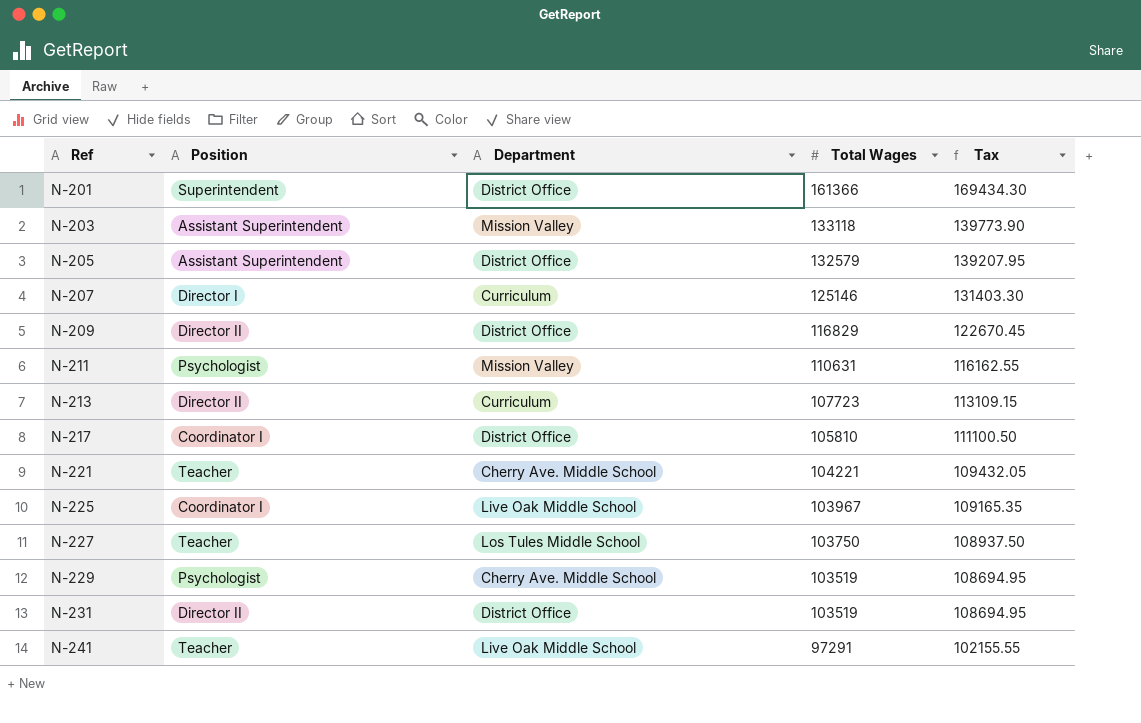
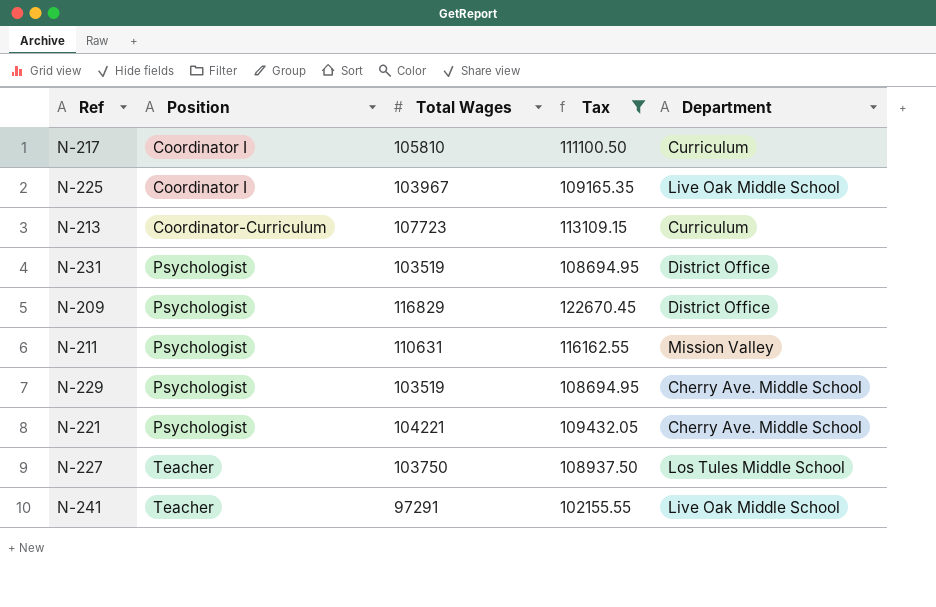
filter: none -> Tax <= 122670.45
row order: Ref ascending -> Position ascending
column Department | position: 3 -> 5
N-217 | Department: District Office -> Curriculum
N-213 | Position: Director II -> Coordinator-Curriculum
N-231 | Position: Director II -> Psychologist
N-209 | Position: Director II -> Psychologist
N-221 | Position: Teacher -> Psychologist

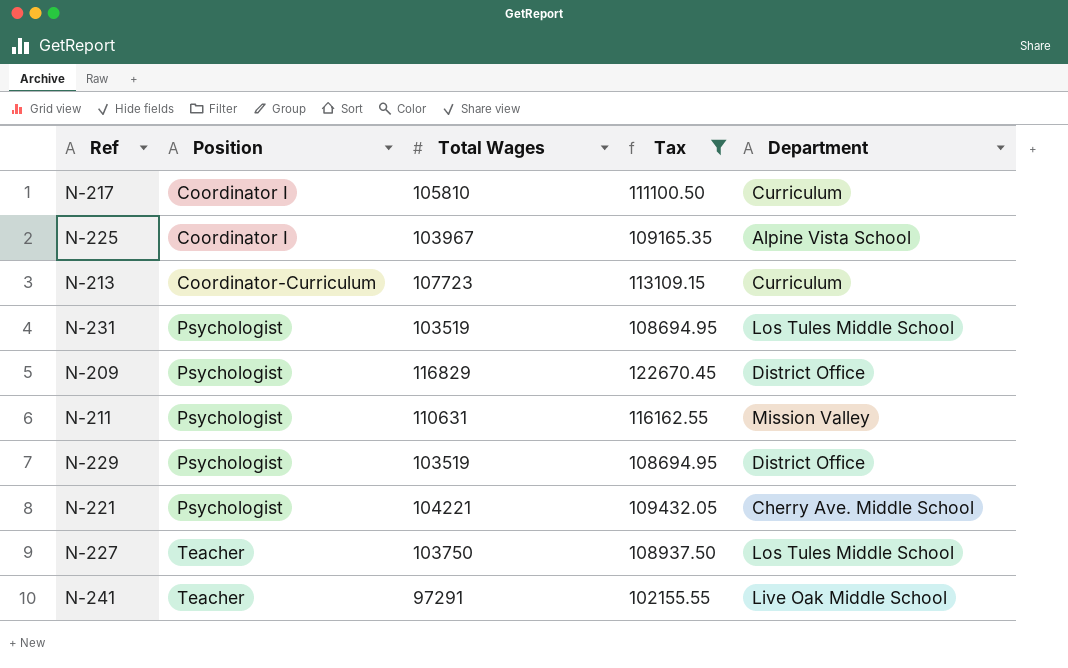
N-225 | Department: Live Oak Middle School -> Alpine Vista School
N-231 | Department: District Office -> Los Tules Middle School
N-229 | Department: Cherry Ave. Middle School -> District Office

